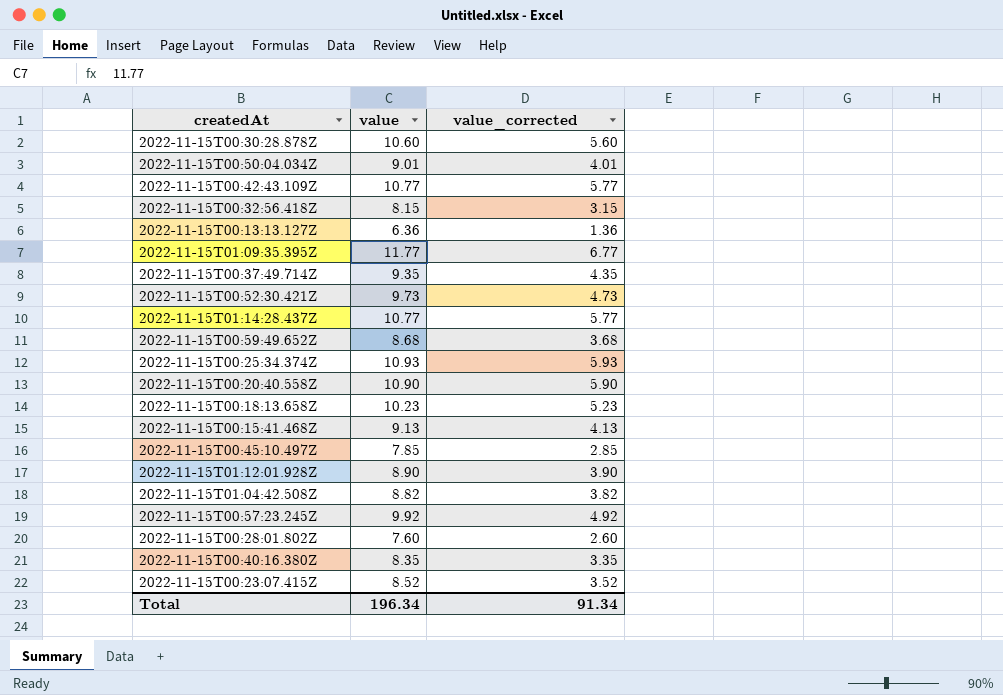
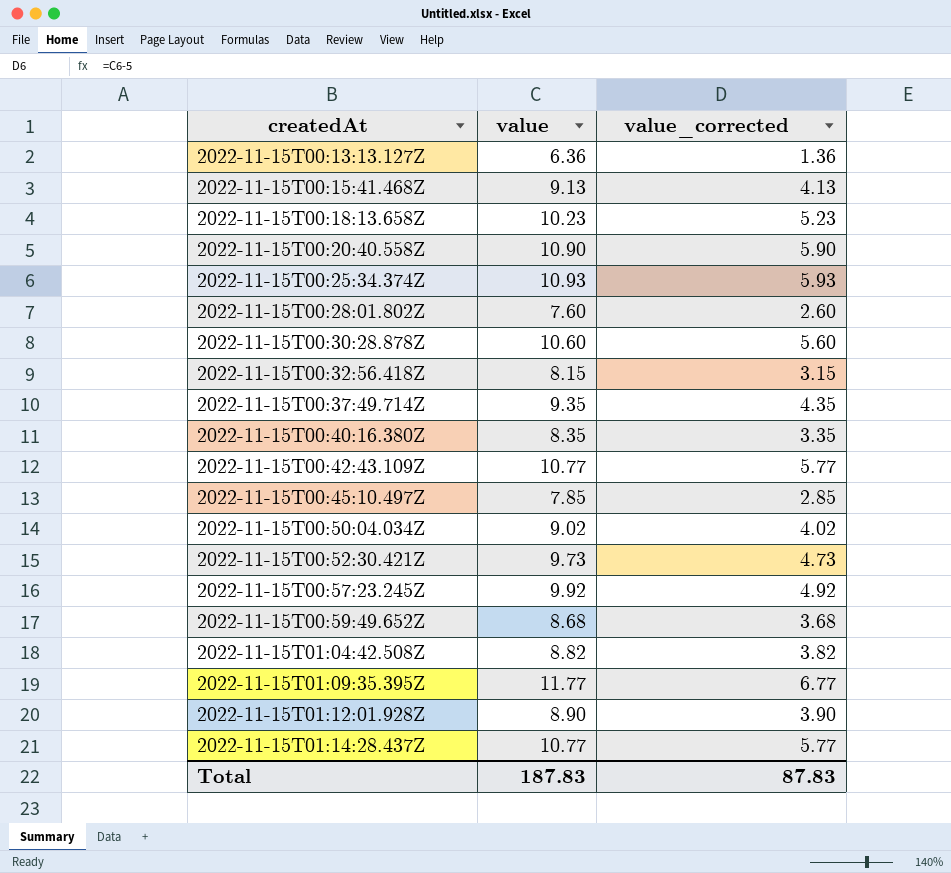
row order: none -> createdAt ascending
row 2022-11-15T00:23:07.415Z: 8.52 | 3.52 -> none
2022-11-15T00:50:04.034Z | value: 9.01 -> 9.02
2022-11-15T00:50:04.034Z | value_corrected: 4.01 -> 4.02
Total | value: 196.34 -> 187.83
Total | value_corrected: 91.34 -> 87.83

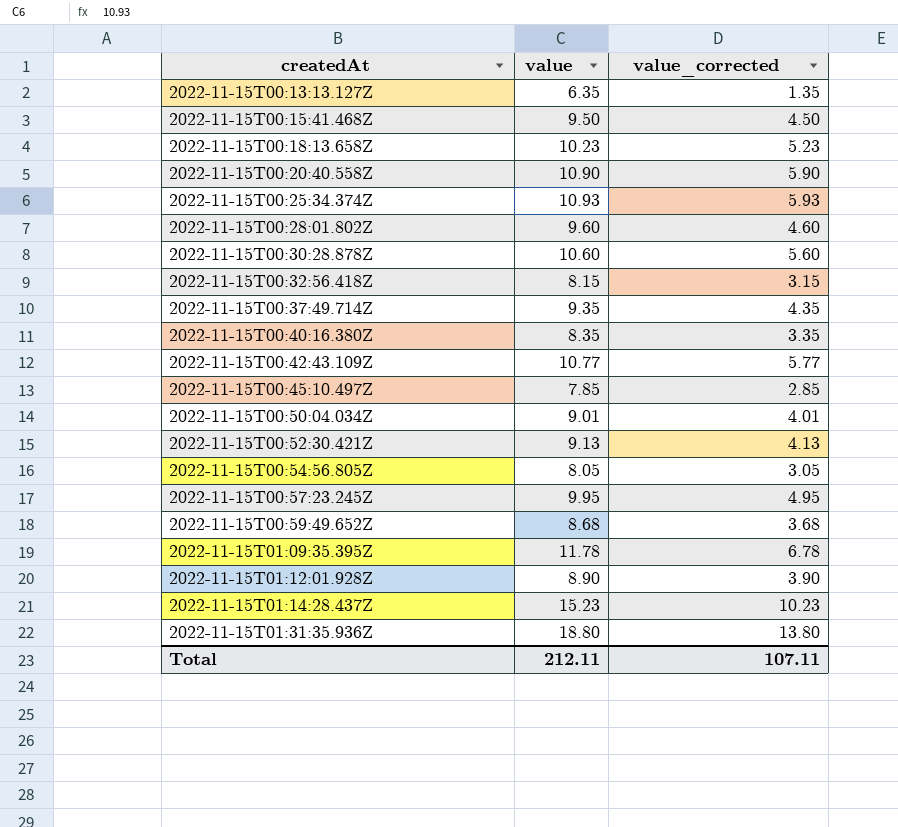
row 2022-11-15T01:04:42.508Z: 8.82 | 3.82 -> none
2022-11-15T00:13:13.127Z | value: 6.36 -> 6.35
2022-11-15T00:13:13.127Z | value_corrected: 1.36 -> 1.35
2022-11-15T00:15:41.468Z | value: 9.13 -> 9.50
2022-11-15T00:15:41.468Z | value_corrected: 4.13 -> 4.50
2022-11-15T00:28:01.802Z | value: 7.60 -> 9.60
2022-11-15T00:28:01.802Z | value_corrected: 2.60 -> 4.60
2022-11-15T00:50:04.034Z | value: 9.02 -> 9.01
2022-11-15T00:50:04.034Z | value_corrected: 4.02 -> 4.01
2022-11-15T00:52:30.421Z | value: 9.73 -> 9.13
2022-11-15T00:52:30.421Z | value_corrected: 4.73 -> 4.13
row 2022-11-15T00:54:56.805Z: none -> 8.05 | 3.05
2022-11-15T00:57:23.245Z | value: 9.92 -> 9.95
2022-11-15T00:57:23.245Z | value_corrected: 4.92 -> 4.95
2022-11-15T01:09:35.395Z | value: 11.77 -> 11.78
2022-11-15T01:09:35.395Z | value_corrected: 6.77 -> 6.78
2022-11-15T01:14:28.437Z | value: 10.77 -> 15.23
2022-11-15T01:14:28.437Z | value_corrected: 5.77 -> 10.23
row 2022-11-15T01:31:35.936Z: none -> 18.80 | 13.80
Total | value: 187.83 -> 212.11
Total | value_corrected: 87.83 -> 107.11

